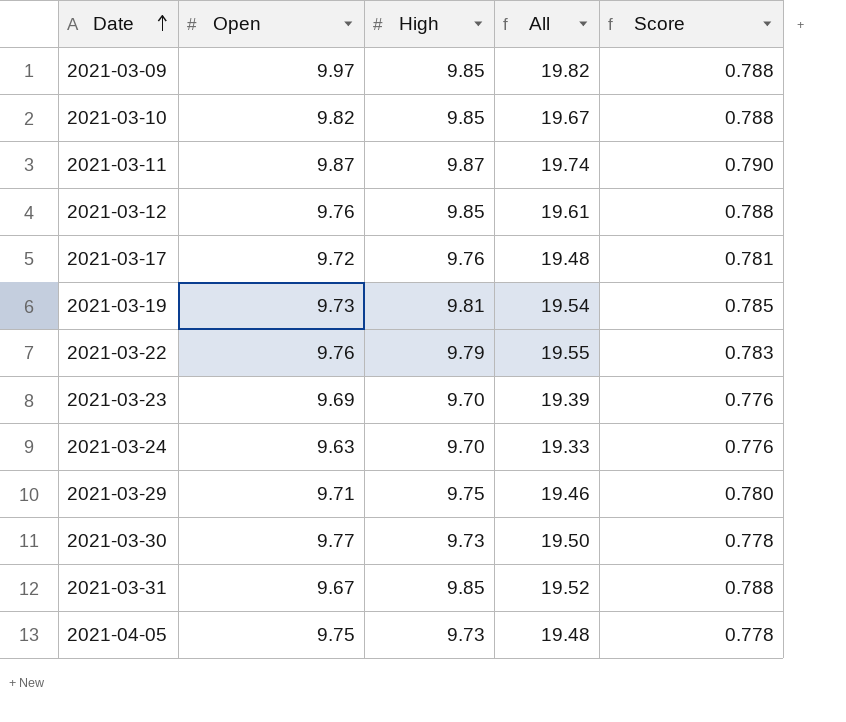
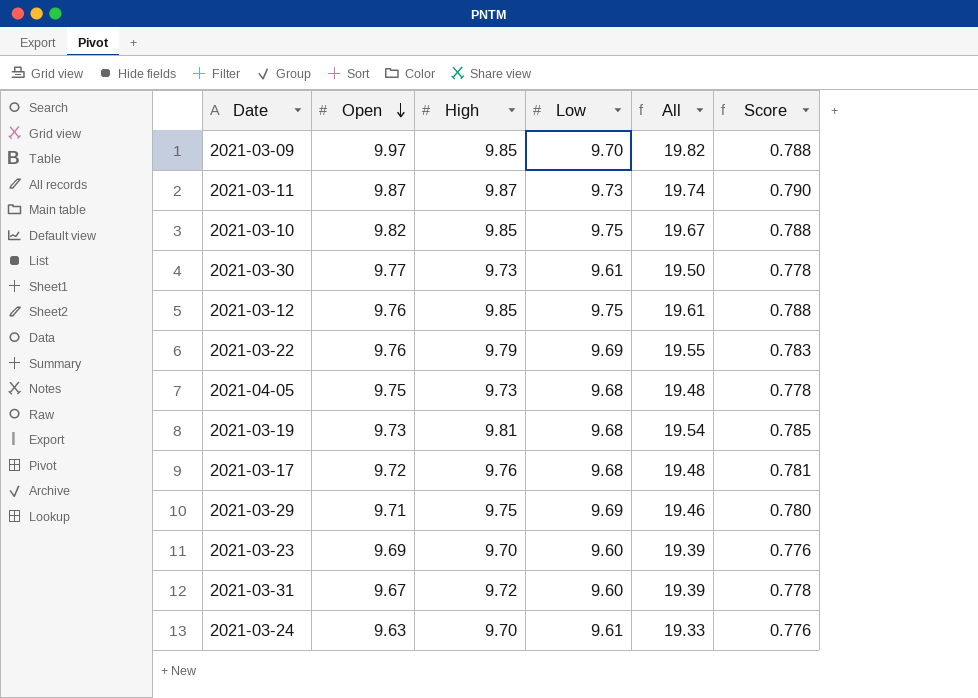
row order: Date ascending -> Open descending
column Low | position: none -> 4
2021-03-31 | High: 9.85 -> 9.72
2021-03-31 | All: 19.52 -> 19.39
2021-03-31 | Score: 0.788 -> 0.778

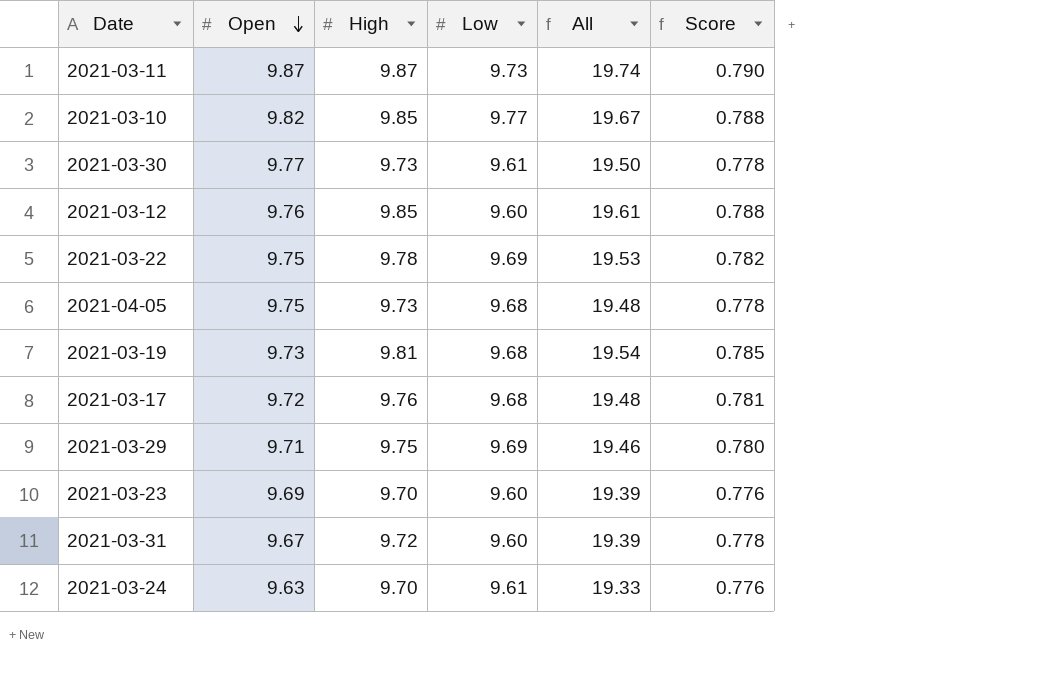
row 2021-03-09: 9.97 | 9.85 | 9.70 | 19.82 | 0.788 -> none
2021-03-10 | Low: 9.75 -> 9.77
2021-03-12 | Low: 9.75 -> 9.60
2021-03-22 | Open: 9.76 -> 9.75
2021-03-22 | High: 9.79 -> 9.78
2021-03-22 | All: 19.55 -> 19.53
2021-03-22 | Score: 0.783 -> 0.782

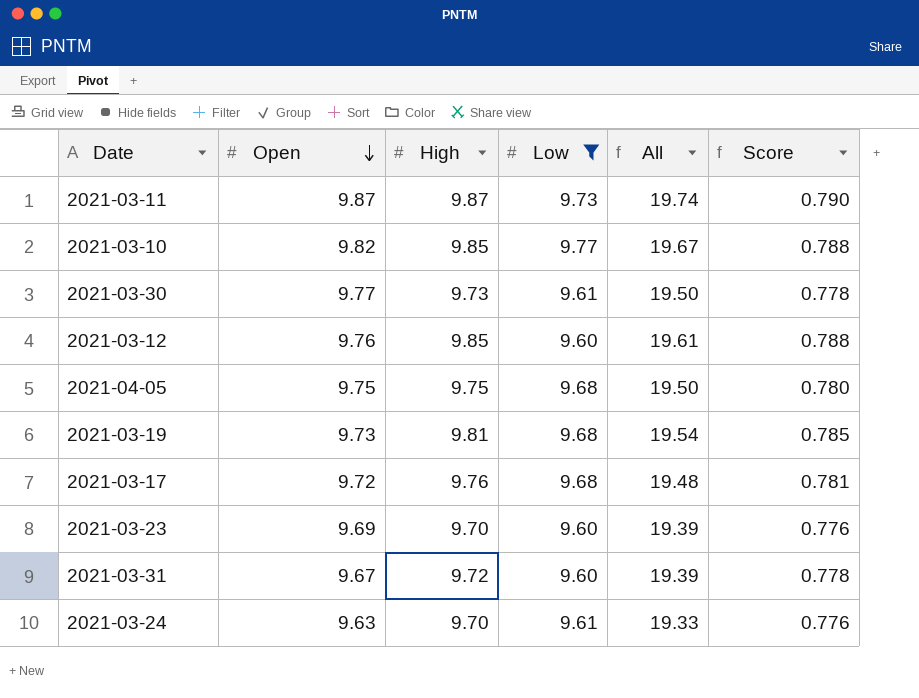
filter: none -> Low != 9.69
2021-04-05 | High: 9.73 -> 9.75
2021-04-05 | All: 19.48 -> 19.50
2021-04-05 | Score: 0.778 -> 0.780

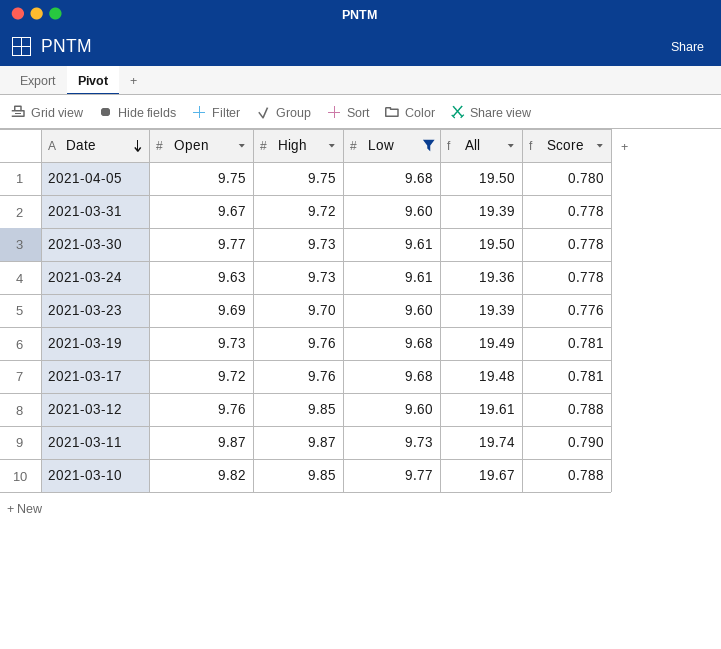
row order: Open descending -> Date descending
2021-03-24 | High: 9.70 -> 9.73
2021-03-24 | All: 19.33 -> 19.36
2021-03-24 | Score: 0.776 -> 0.778
2021-03-19 | High: 9.81 -> 9.76
2021-03-19 | All: 19.54 -> 19.49
2021-03-19 | Score: 0.785 -> 0.781

